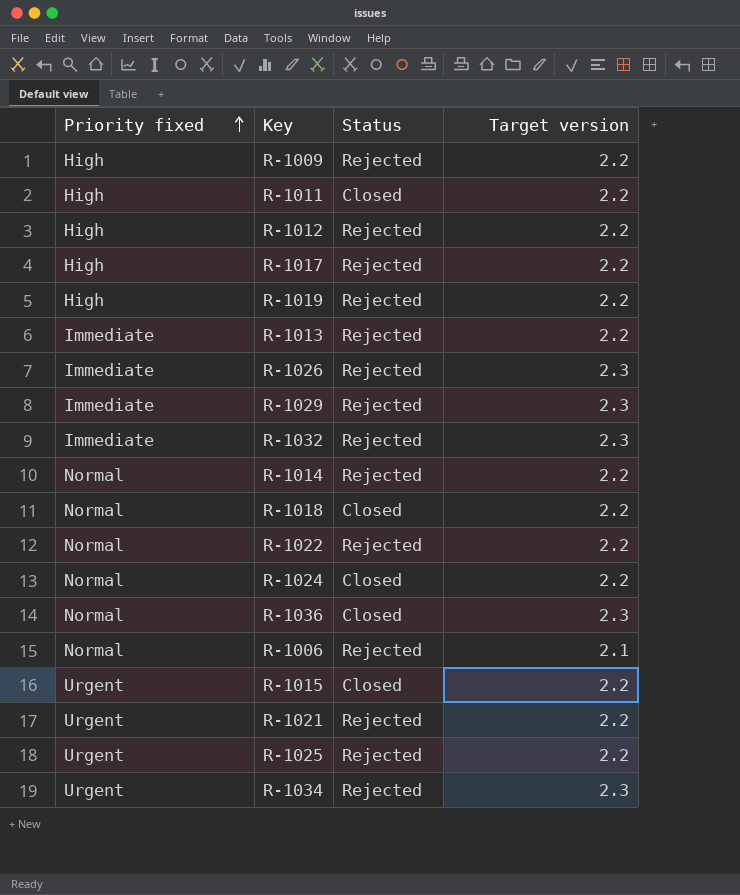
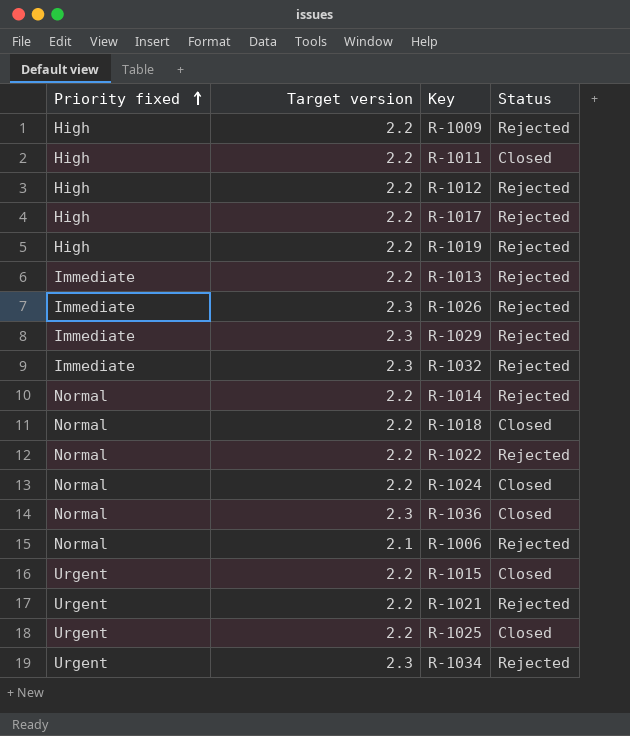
column Target version | position: 4 -> 2
R-1025 | Status: Rejected -> Closed

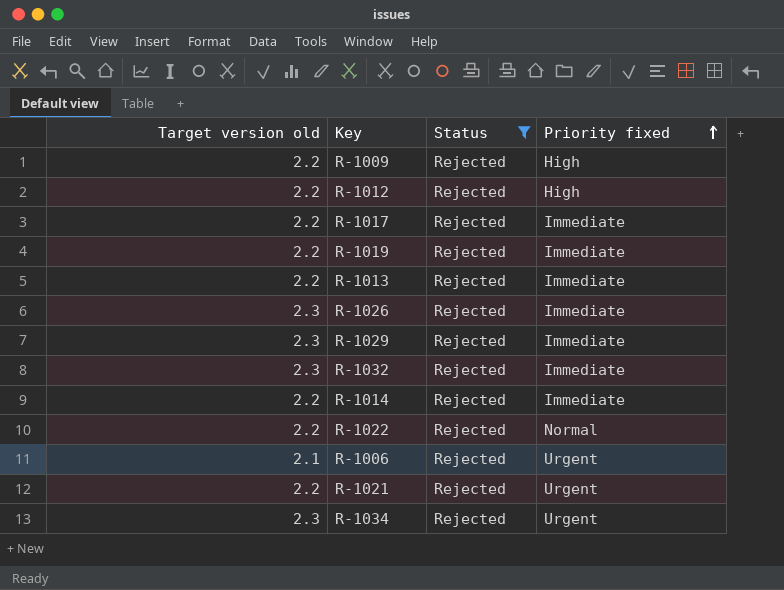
filter: none -> Status = Rejected
column name: Target version -> Target version old
column Priority fixed | position: 1 -> 4
R-1017 | Priority fixed: High -> Immediate
R-1019 | Priority fixed: High -> Immediate
R-1014 | Priority fixed: Normal -> Immediate
R-1006 | Priority fixed: Normal -> Urgent

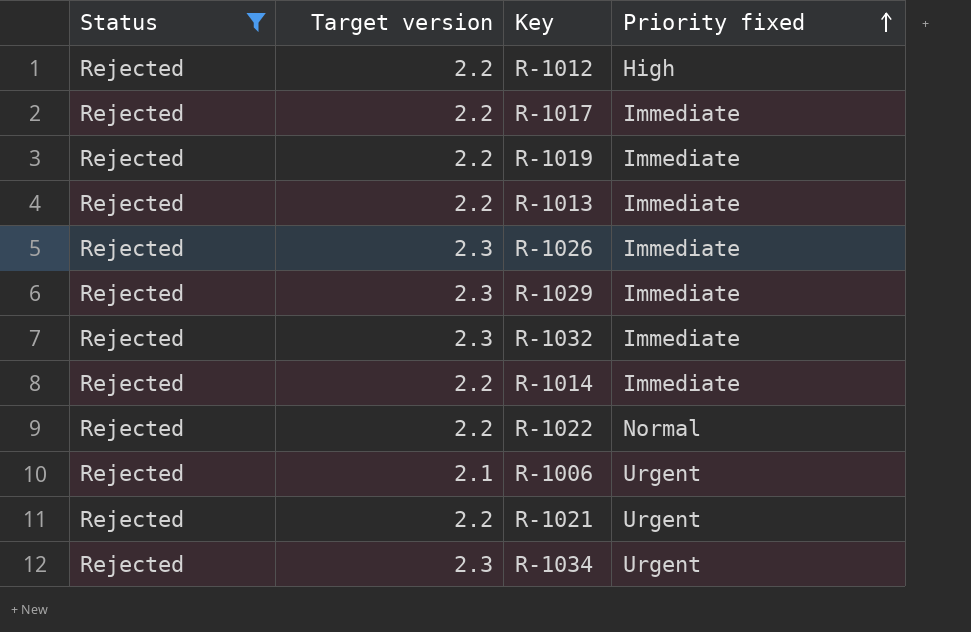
column Status | position: 3 -> 1
column name: Target version old -> Target version
row R-1009: 2.2 | Rejected | High -> none

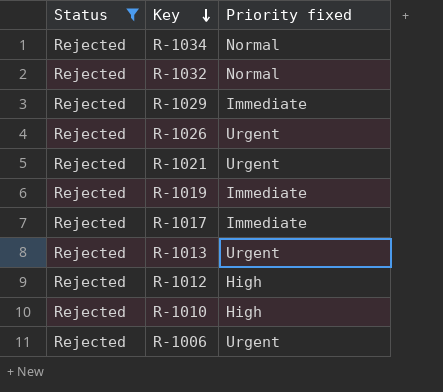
row order: Priority fixed ascending -> Key descending
column Target version | position: 2 -> none
row R-1014: Rejected | 2.2 | Immediate -> none
row R-1022: Rejected | 2.2 | Normal -> none
R-1034 | Priority fixed: Urgent -> Normal
R-1032 | Priority fixed: Immediate -> Normal
R-1026 | Priority fixed: Immediate -> Urgent
R-1013 | Priority fixed: Immediate -> Urgent
row R-1010: none -> Rejected | High

